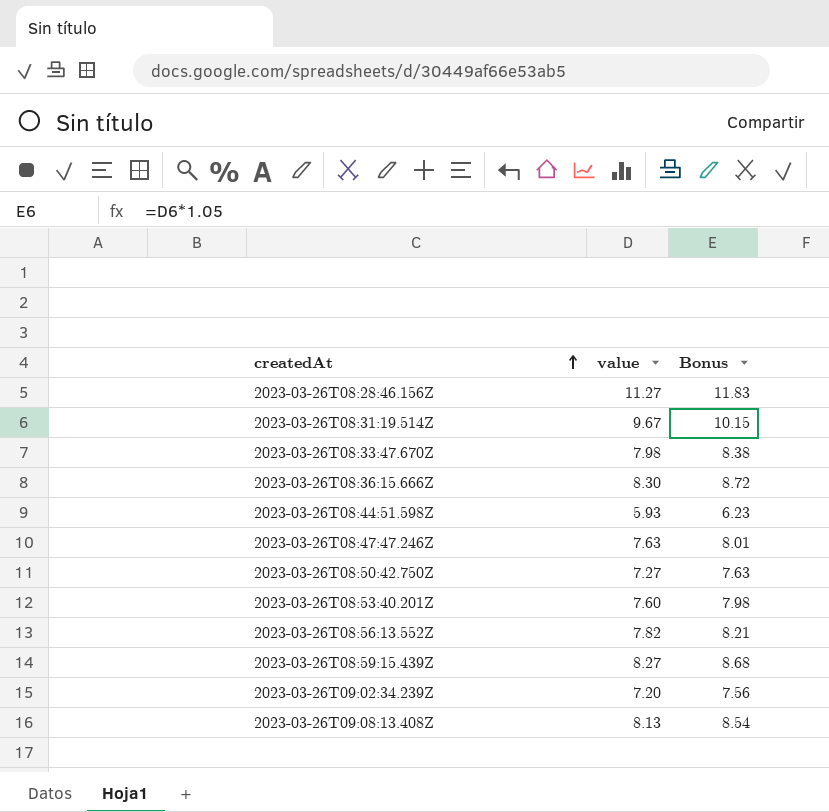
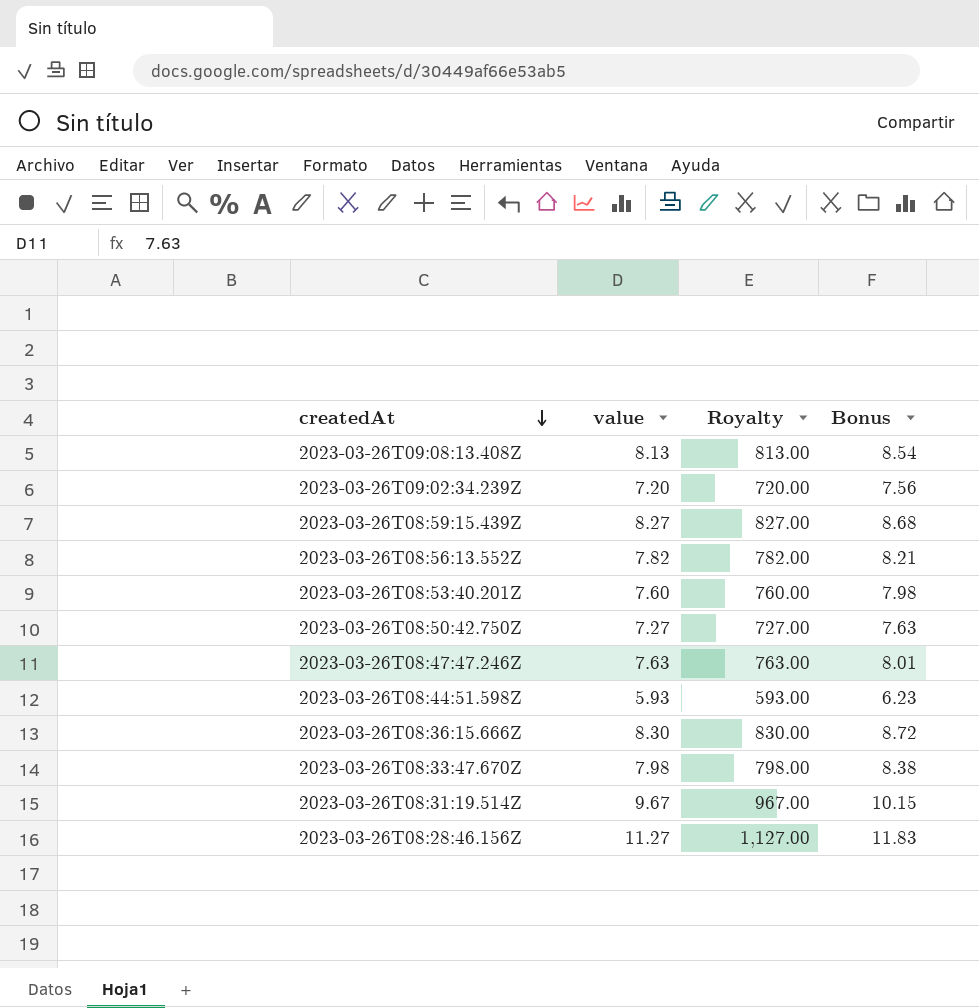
row order: createdAt ascending -> createdAt descending
column Royalty | formula: none -> [value] * 100

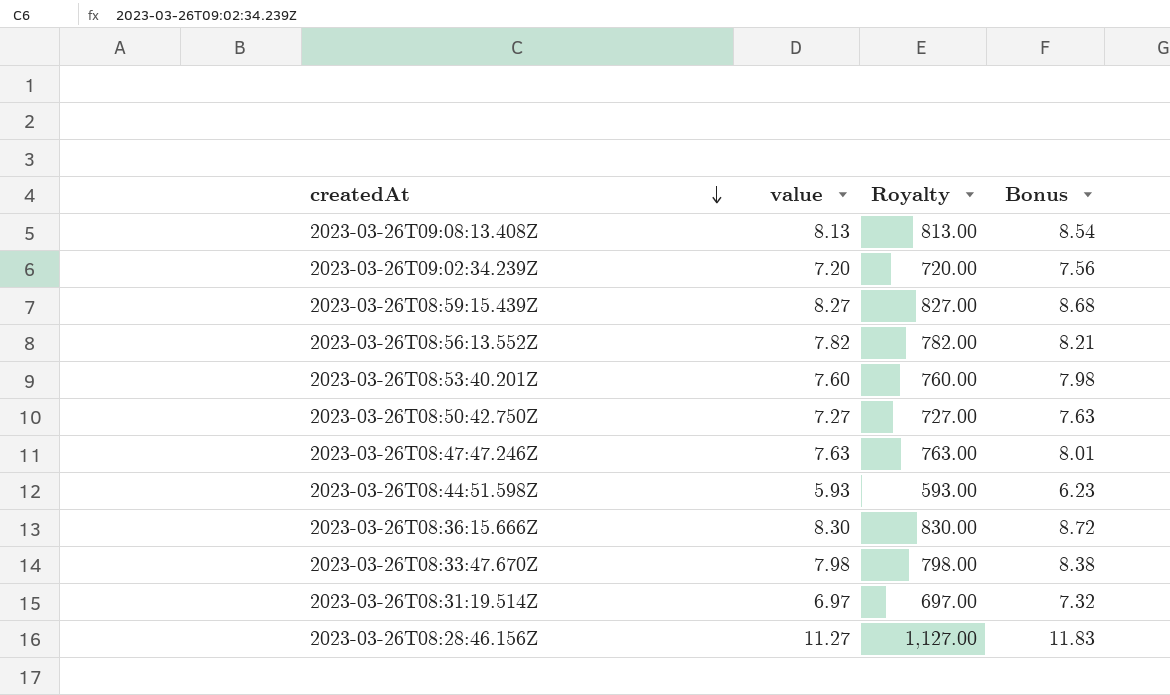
2023-03-26T08:31:19.514Z | value: 9.67 -> 6.97
2023-03-26T08:31:19.514Z | Royalty: 967.00 -> 697.00
2023-03-26T08:31:19.514Z | Bonus: 10.15 -> 7.32

